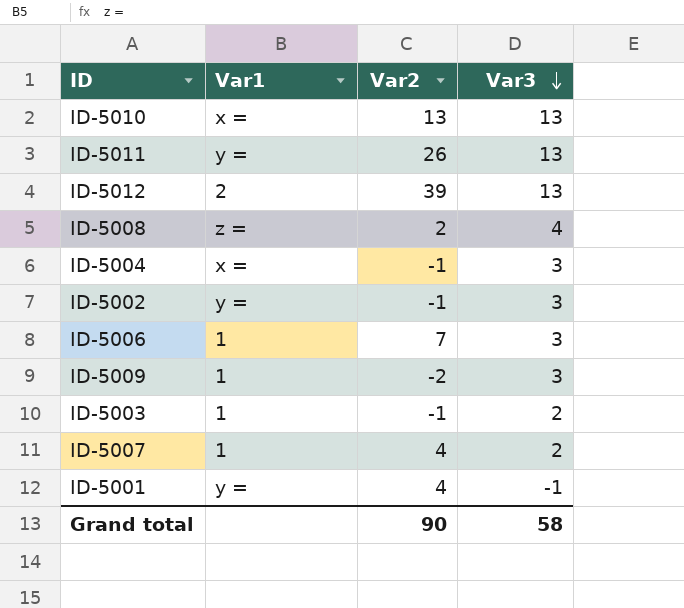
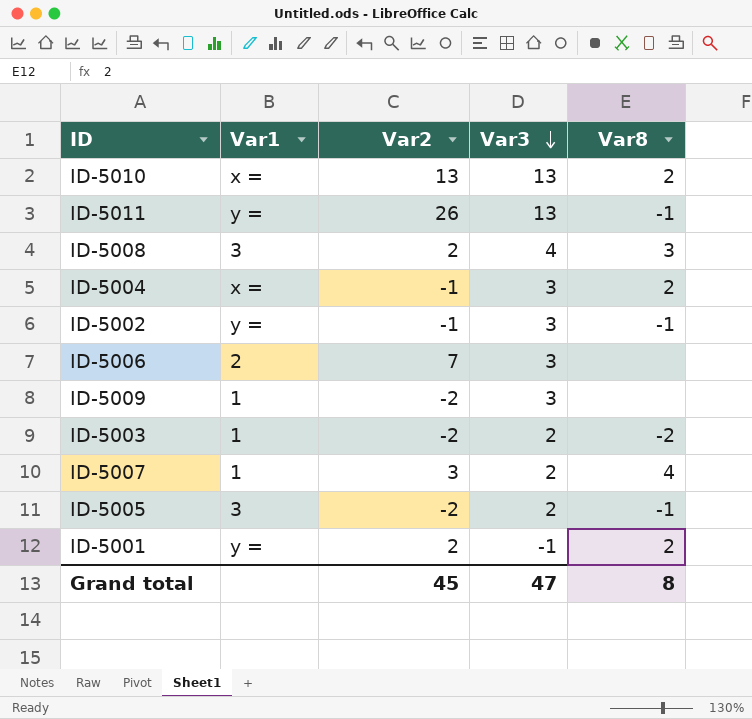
column Var8 | position: none -> 5
row ID-5012: 2 | 39 | 13 -> none
ID-5008 | Var1: z = -> 3
ID-5006 | Var1: 1 -> 2
ID-5003 | Var2: -1 -> -2
ID-5007 | Var2: 4 -> 3
row ID-5005: none -> 3 | -2 | 2 | -1
ID-5001 | Var2: 4 -> 2
Grand total | Var2: 90 -> 45
Grand total | Var3: 58 -> 47

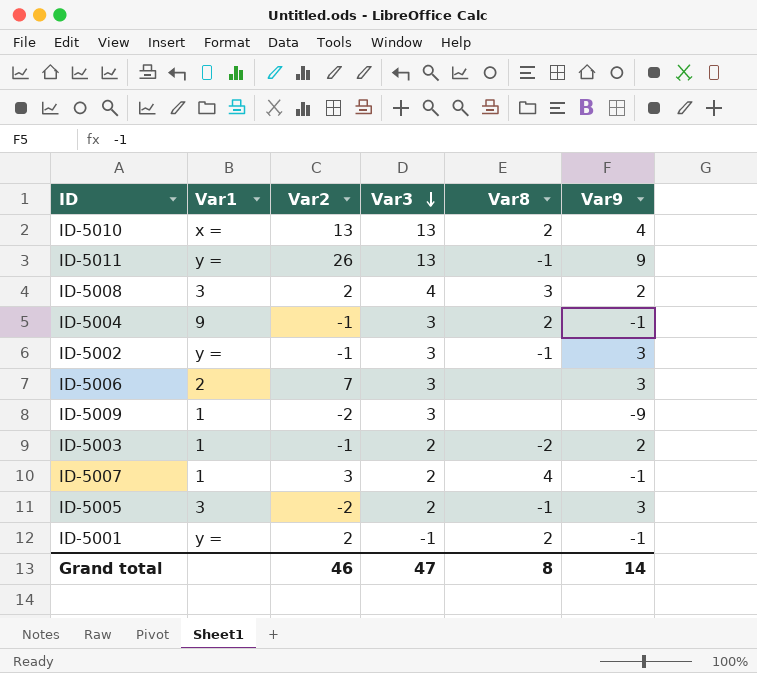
column Var9 | position: none -> 6
ID-5004 | Var1: x = -> 9
ID-5003 | Var2: -2 -> -1
Grand total | Var2: 45 -> 46

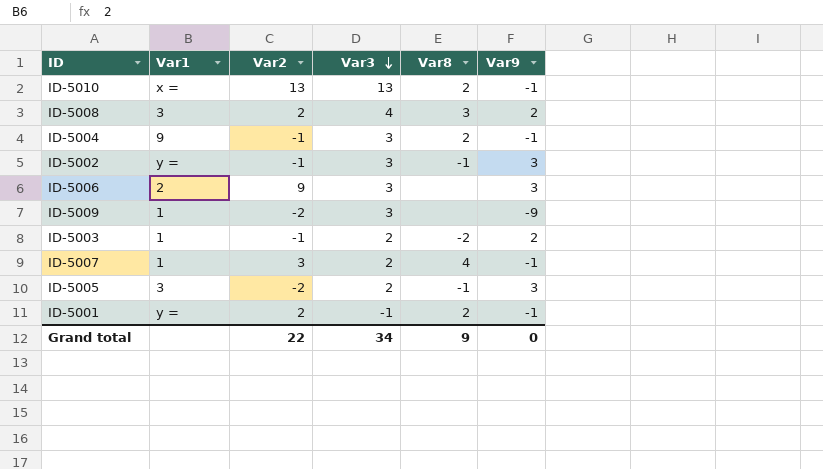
row ID-5011: y = | 26 | 13 | -1 | 9 -> none
ID-5010 | Var9: 4 -> -1
ID-5006 | Var2: 7 -> 9
Grand total | Var2: 46 -> 22
Grand total | Var3: 47 -> 34
Grand total | Var8: 8 -> 9
Grand total | Var9: 14 -> 0

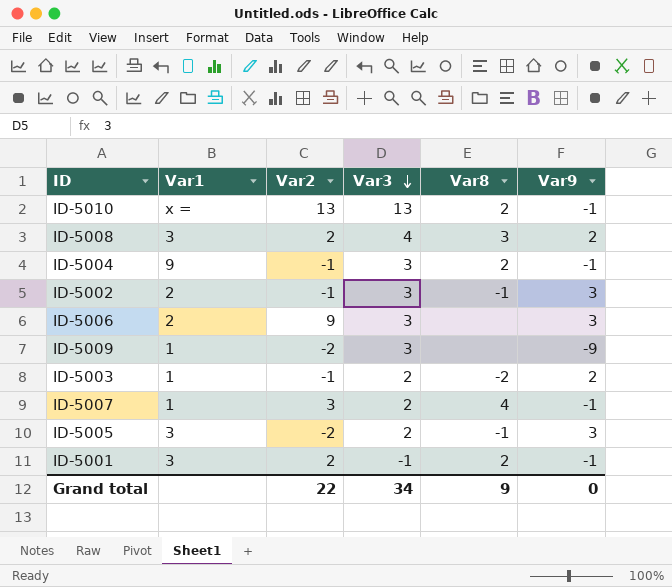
ID-5002 | Var1: y = -> 2
ID-5001 | Var1: y = -> 3

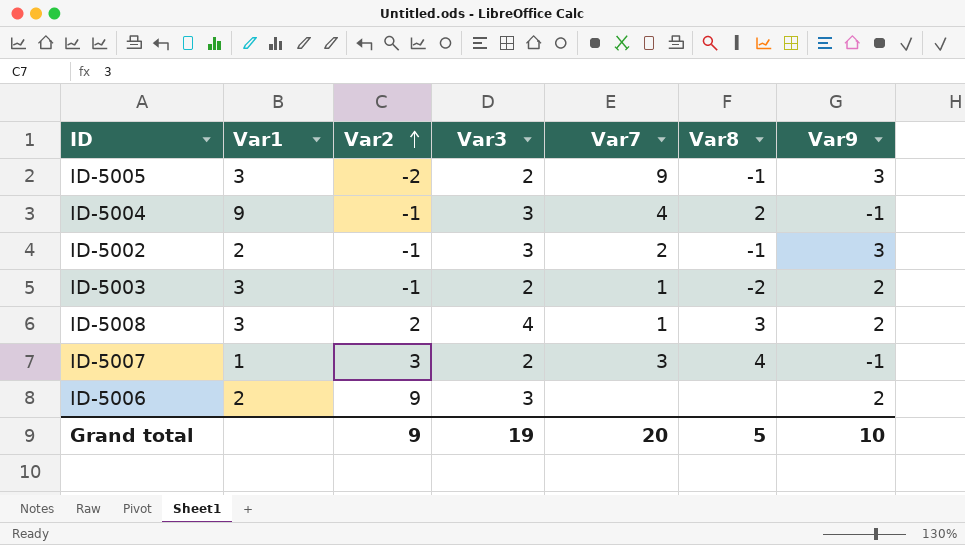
row order: Var3 descending -> Var2 ascending
column Var7 | position: none -> 5
row ID-5010: x = | 13 | 13 | 2 | -1 -> none
row ID-5009: 1 | -2 | 3 | none | -9 -> none
row ID-5001: 3 | 2 | -1 | 2 | -1 -> none
ID-5003 | Var1: 1 -> 3
ID-5006 | Var9: 3 -> 2
Grand total | Var2: 22 -> 9
Grand total | Var3: 34 -> 19
Grand total | Var8: 9 -> 5
Grand total | Var9: 0 -> 10

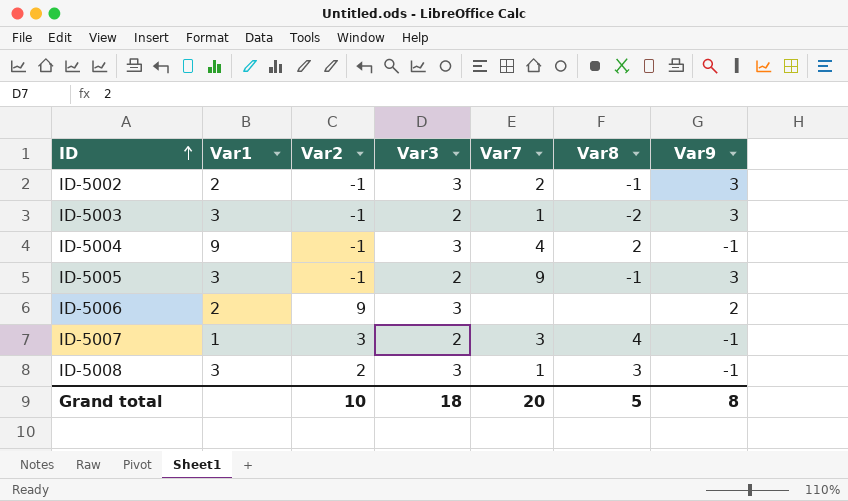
row order: Var2 ascending -> ID ascending
ID-5003 | Var9: 2 -> 3
ID-5005 | Var2: -2 -> -1
ID-5008 | Var3: 4 -> 3
ID-5008 | Var9: 2 -> -1
Grand total | Var2: 9 -> 10
Grand total | Var3: 19 -> 18
Grand total | Var9: 10 -> 8

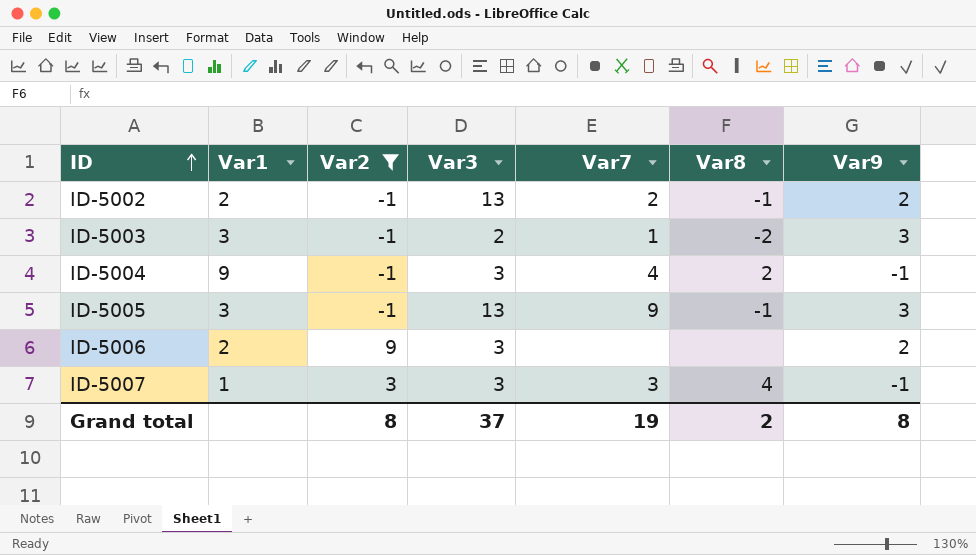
filter: none -> Var2 != 2
ID-5002 | Var3: 3 -> 13
ID-5002 | Var9: 3 -> 2
ID-5005 | Var3: 2 -> 13
ID-5007 | Var3: 2 -> 3
Grand total | Var2: 10 -> 8
Grand total | Var3: 18 -> 37
Grand total | Var7: 20 -> 19
Grand total | Var8: 5 -> 2

